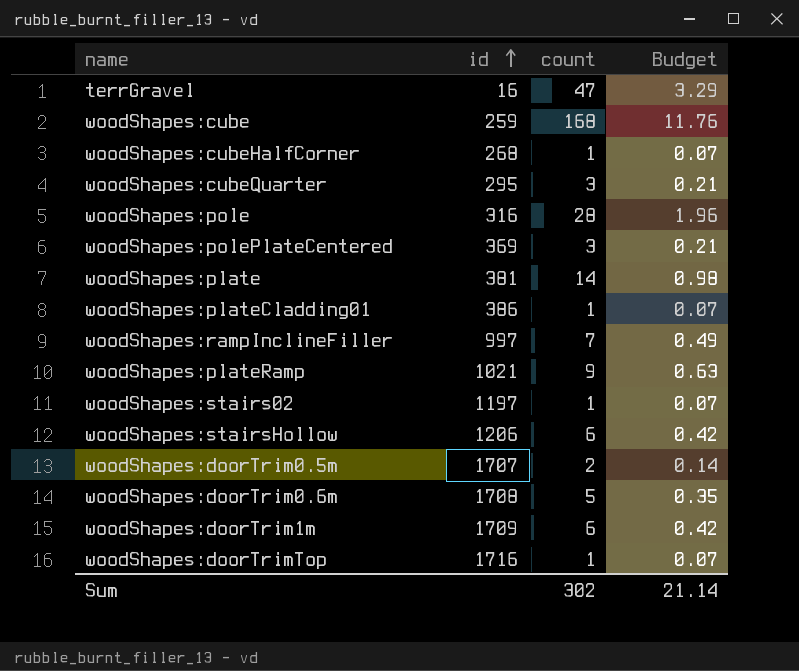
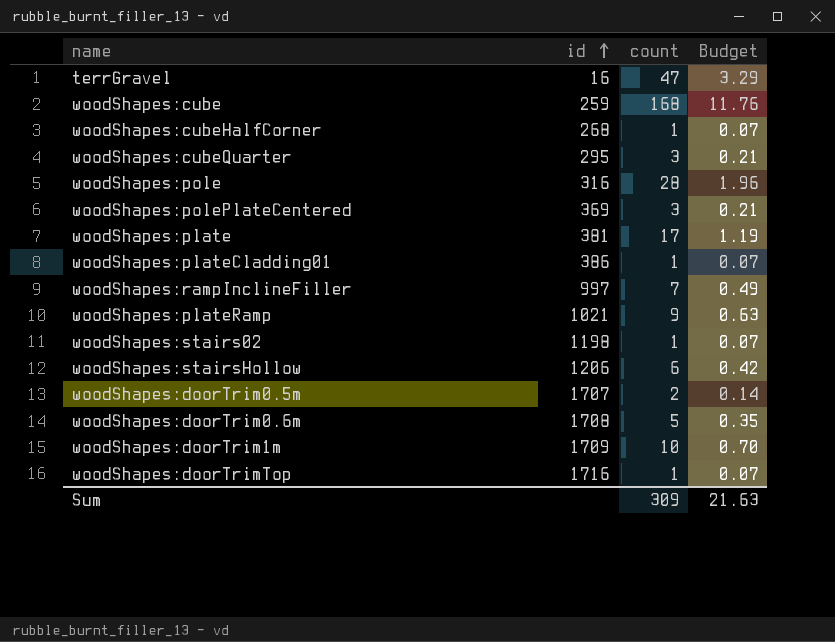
woodShapes:plate | count: 14 -> 17
woodShapes:plate | Budget: 0.98 -> 1.19
woodShapes:stairs02 | id: 1197 -> 1198
woodShapes:doorTrim1m | count: 6 -> 10
woodShapes:doorTrim1m | Budget: 0.42 -> 0.70
Sum | count: 302 -> 309
Sum | Budget: 21.14 -> 21.63

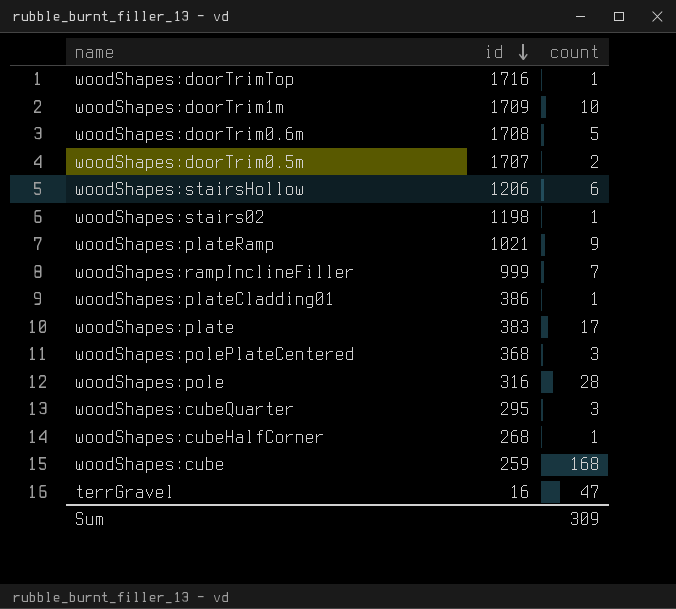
row order: id ascending -> id descending
column Budget | formula: [count] * 0.07 -> none
woodShapes:rampInclineFiller | id: 997 -> 999
woodShapes:plate | id: 381 -> 383
woodShapes:polePlateCentered | id: 369 -> 368

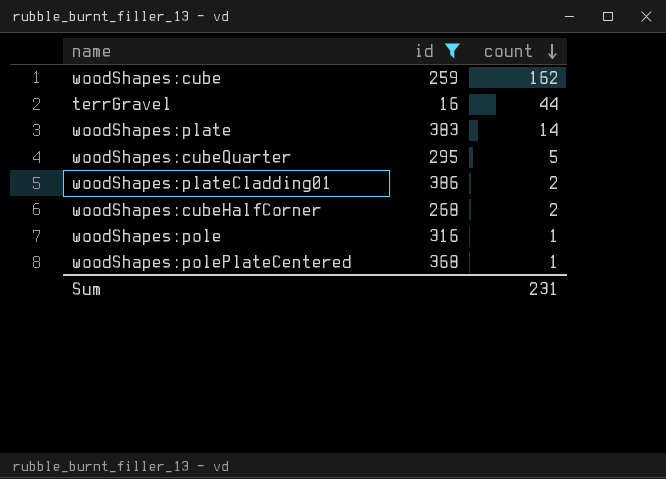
filter: none -> id <= 386
row order: id descending -> count descending
woodShapes:cube | count: 168 -> 162
terrGravel | count: 47 -> 44
woodShapes:plate | count: 17 -> 14
woodShapes:cubeQuarter | count: 3 -> 5
woodShapes:plateCladding01 | count: 1 -> 2
woodShapes:cubeHalfCorner | count: 1 -> 2
woodShapes:pole | count: 28 -> 1
woodShapes:polePlateCentered | count: 3 -> 1
Sum | count: 309 -> 231

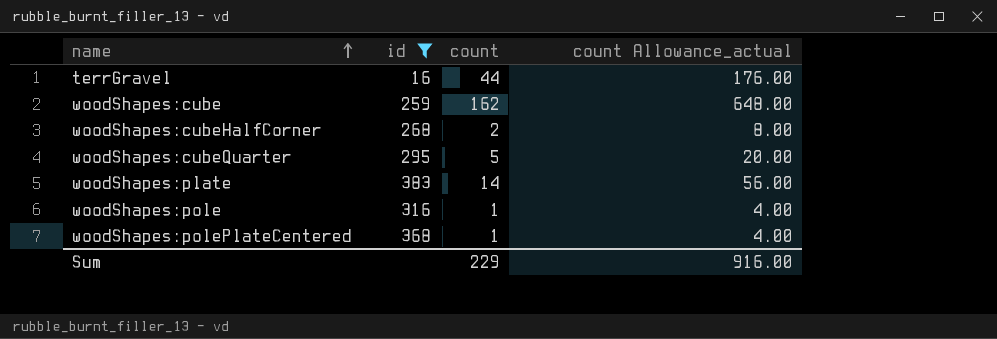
row order: count descending -> name ascending
column count Allowance_actual | formula: none -> [count] * 4
row woodShapes:plateCladding01: 386 | 2 -> none
Sum | count: 231 -> 229

